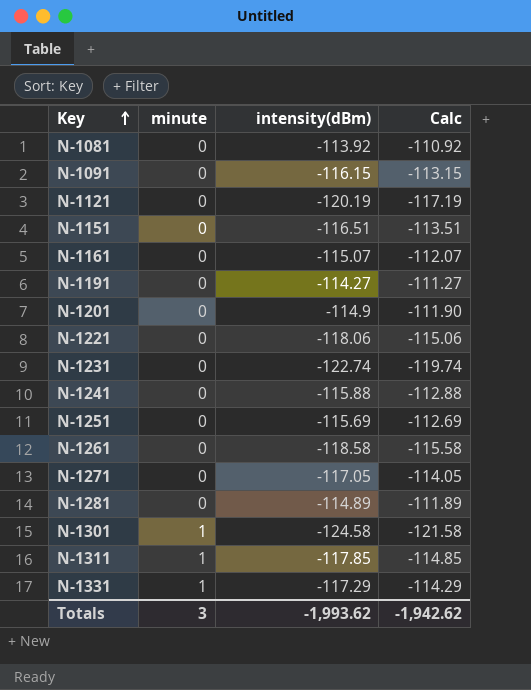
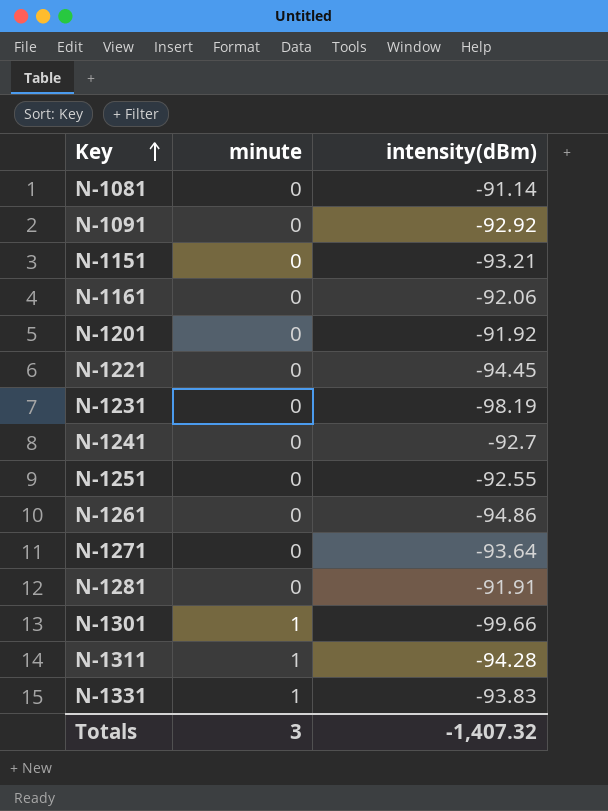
column Calc | formula: [intensity(dBm)] + 3 -> none
row N-1121: 0 | -120.19 | -117.19 -> none
row N-1191: 0 | -114.27 | -111.27 -> none
N-1081 | intensity(dBm): -113.92 -> -91.14
N-1091 | intensity(dBm): -116.15 -> -92.92
N-1151 | intensity(dBm): -116.51 -> -93.21
N-1161 | intensity(dBm): -115.07 -> -92.06
N-1201 | intensity(dBm): -114.9 -> -91.92
N-1221 | intensity(dBm): -118.06 -> -94.45
N-1231 | intensity(dBm): -122.74 -> -98.19
N-1241 | intensity(dBm): -115.88 -> -92.7
N-1251 | intensity(dBm): -115.69 -> -92.55
N-1261 | intensity(dBm): -118.58 -> -94.86
N-1271 | intensity(dBm): -117.05 -> -93.64
N-1281 | intensity(dBm): -114.89 -> -91.91
N-1301 | intensity(dBm): -124.58 -> -99.66
N-1311 | intensity(dBm): -117.85 -> -94.28
N-1331 | intensity(dBm): -117.29 -> -93.83
Totals | intensity(dBm): -1,993.62 -> -1,407.32

